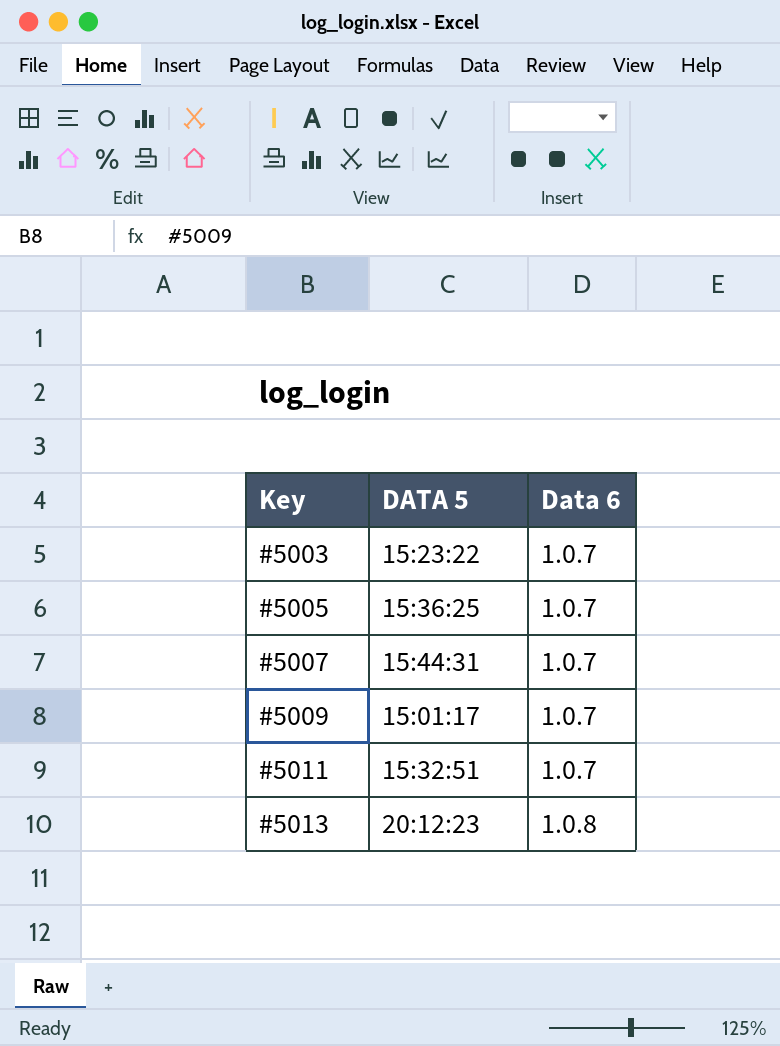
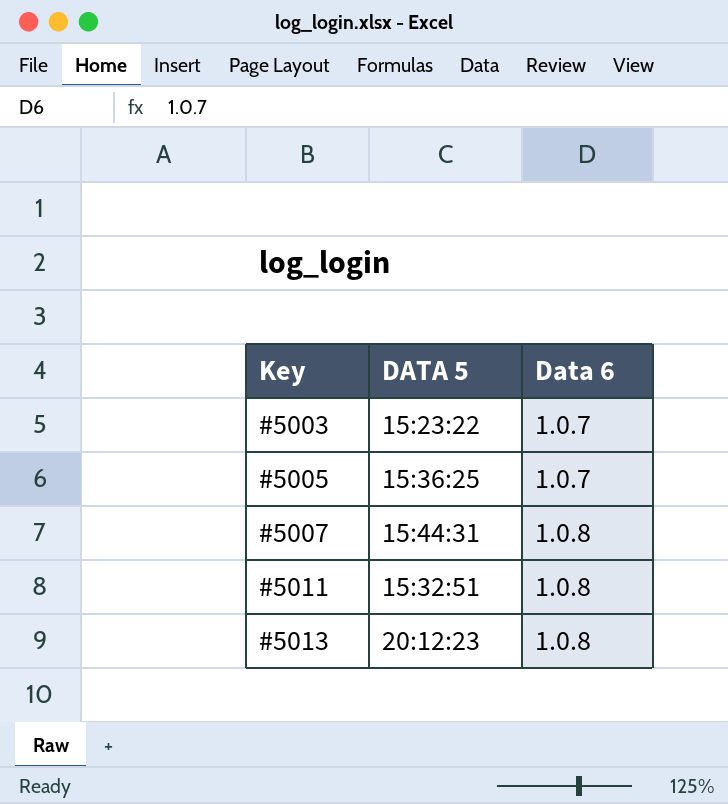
row #5009: 15:01:17 | 1.0.7 -> none
#5007 | Data 6: 1.0.7 -> 1.0.8
#5011 | Data 6: 1.0.7 -> 1.0.8

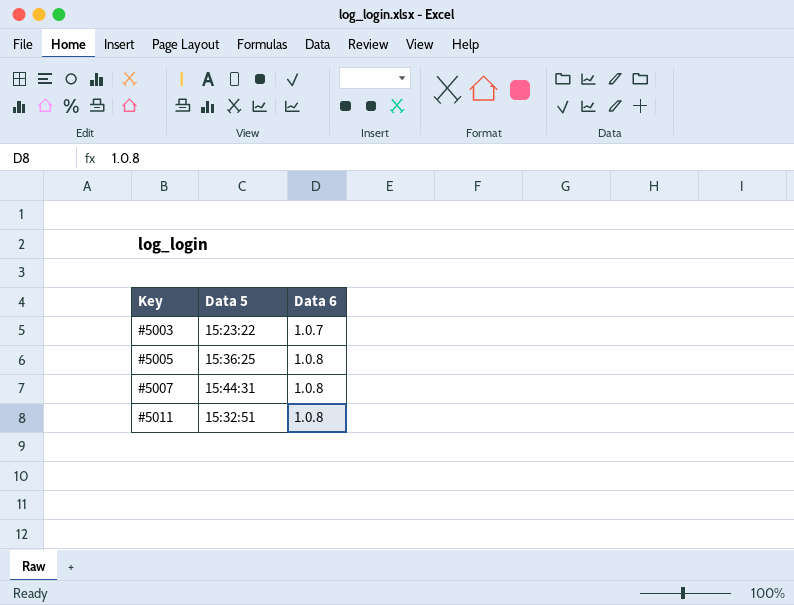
column name: DATA 5 -> Data 5
row #5013: 20:12:23 | 1.0.8 -> none
#5005 | Data 6: 1.0.7 -> 1.0.8

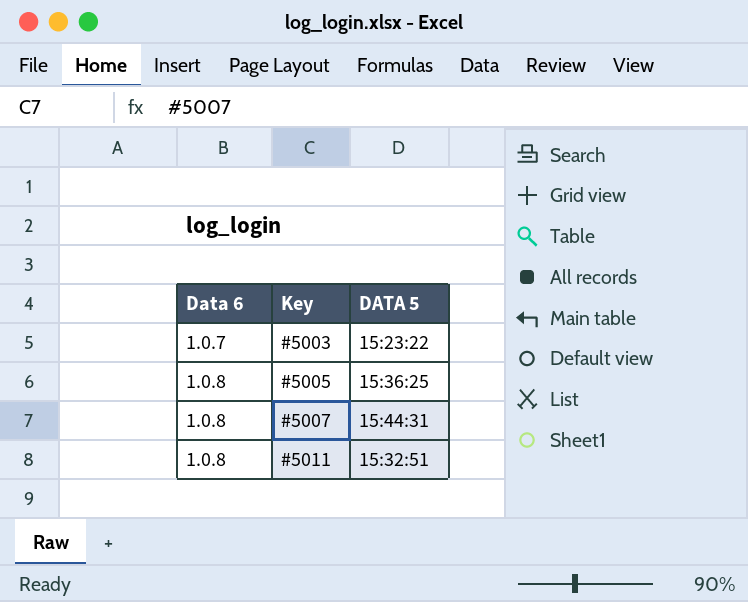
column Data 6 | position: 3 -> 1
column name: Data 5 -> DATA 5

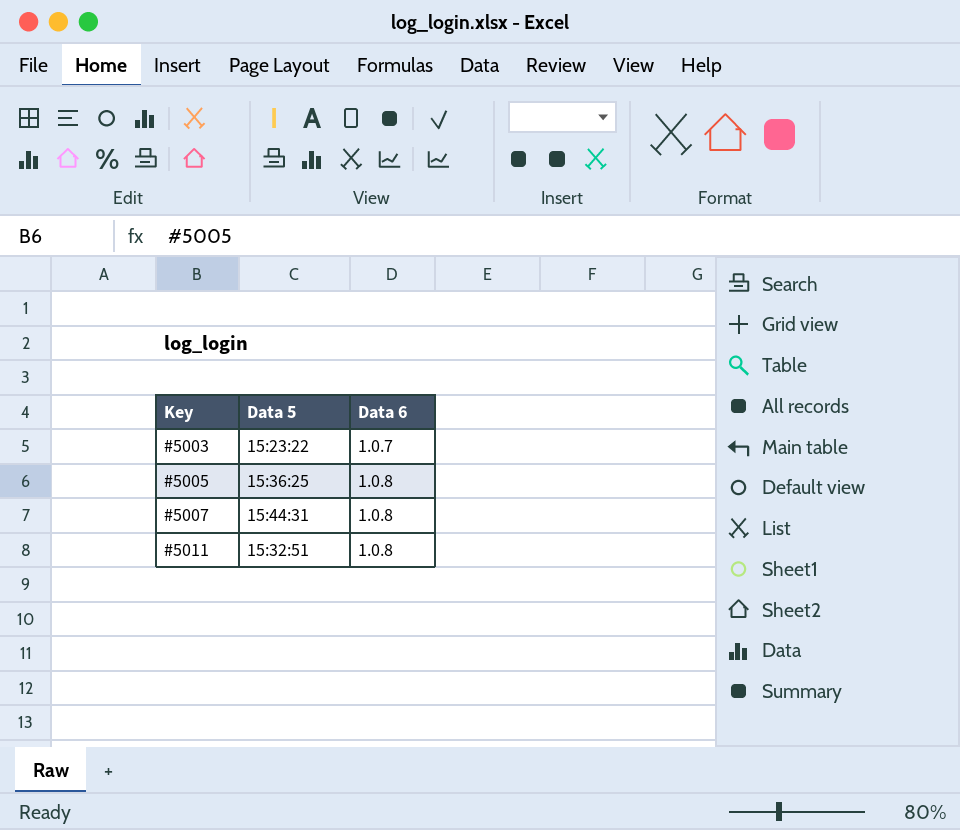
column name: DATA 5 -> Data 5
column Data 6 | position: 1 -> 3

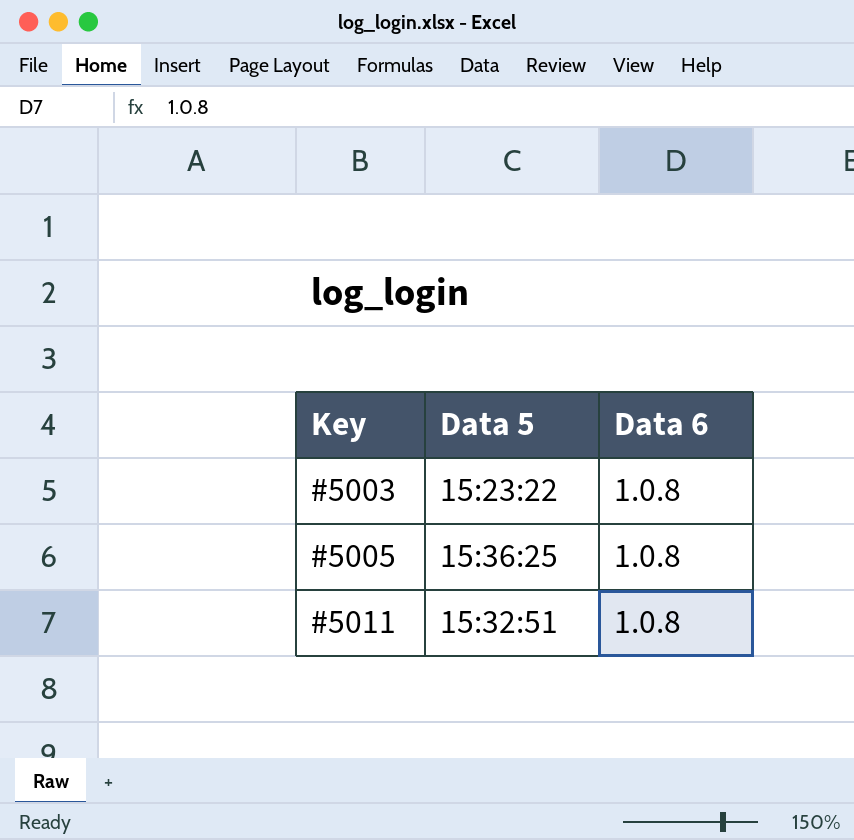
row #5007: 15:44:31 | 1.0.8 -> none
#5003 | Data 6: 1.0.7 -> 1.0.8

